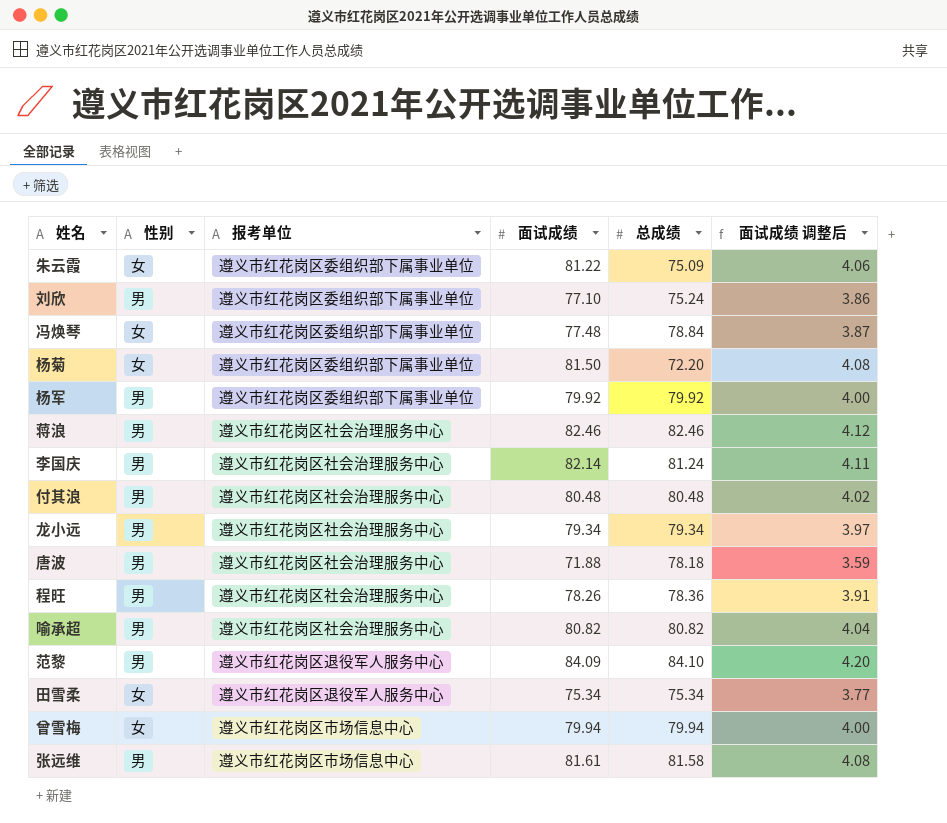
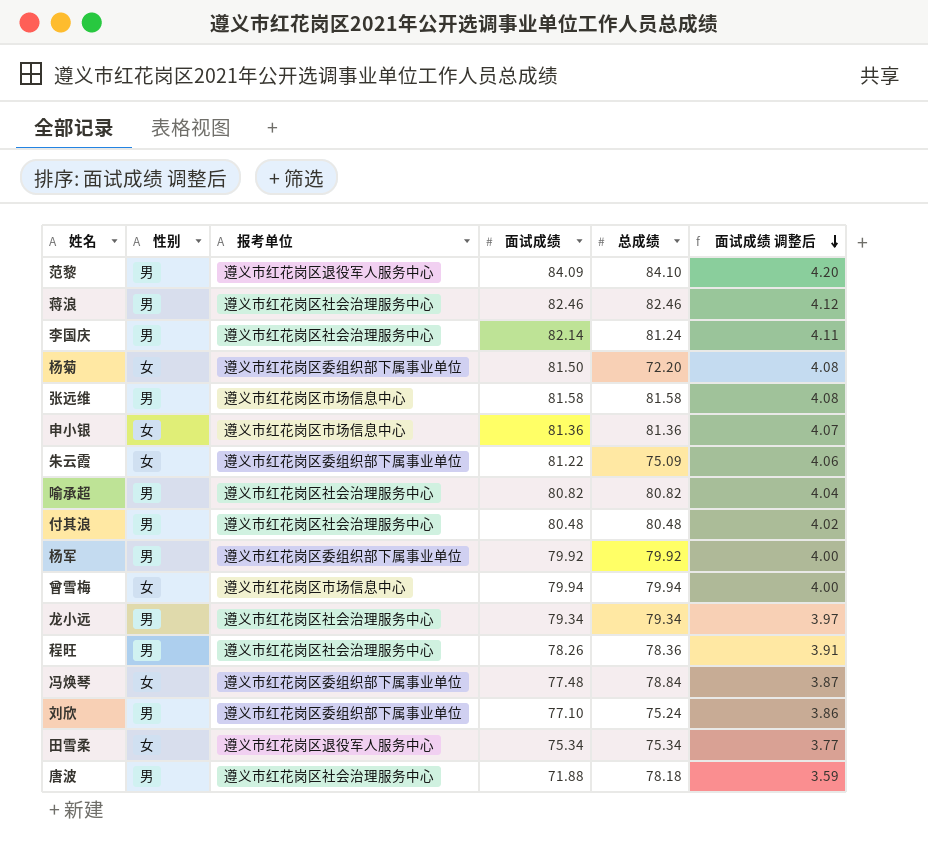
row order: none -> 面试成绩 调整后 descending
张远维 | 面试成绩: 81.61 -> 81.58
row 申小银: none -> 女 | 遵义市红花岗区市场信息中心 | 81.36 | 81.36 | 4.07

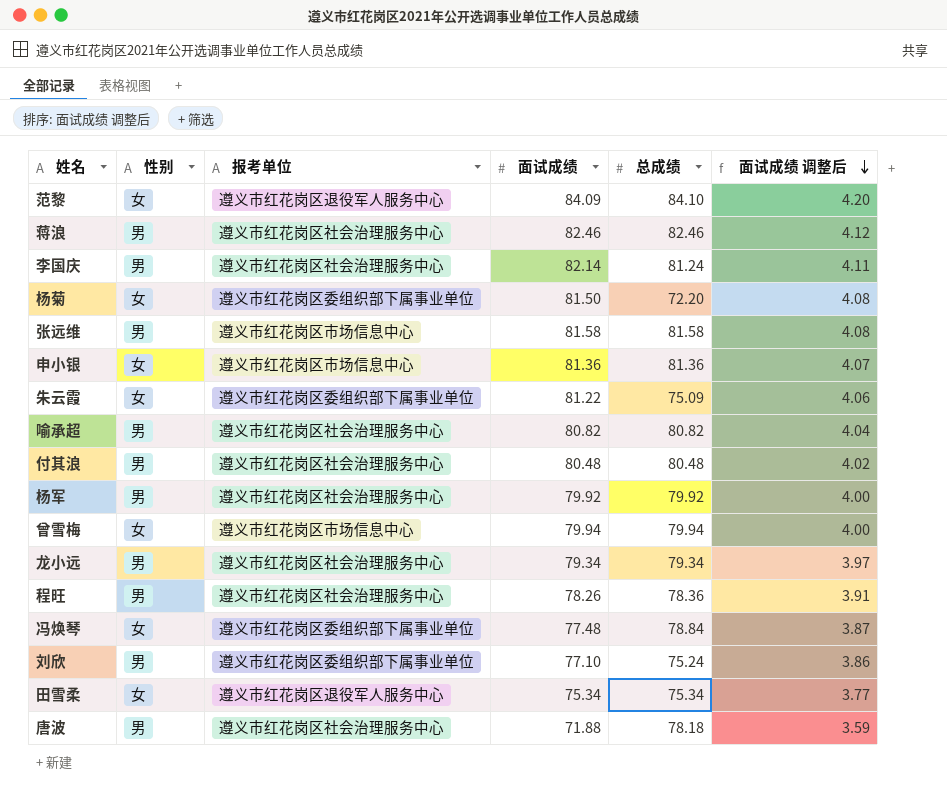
范黎 | 性别: 男 -> 女
杨军 | 报考单位: 遵义市红花岗区委组织部下属事业单位 -> 遵义市红花岗区社会治理服务中心

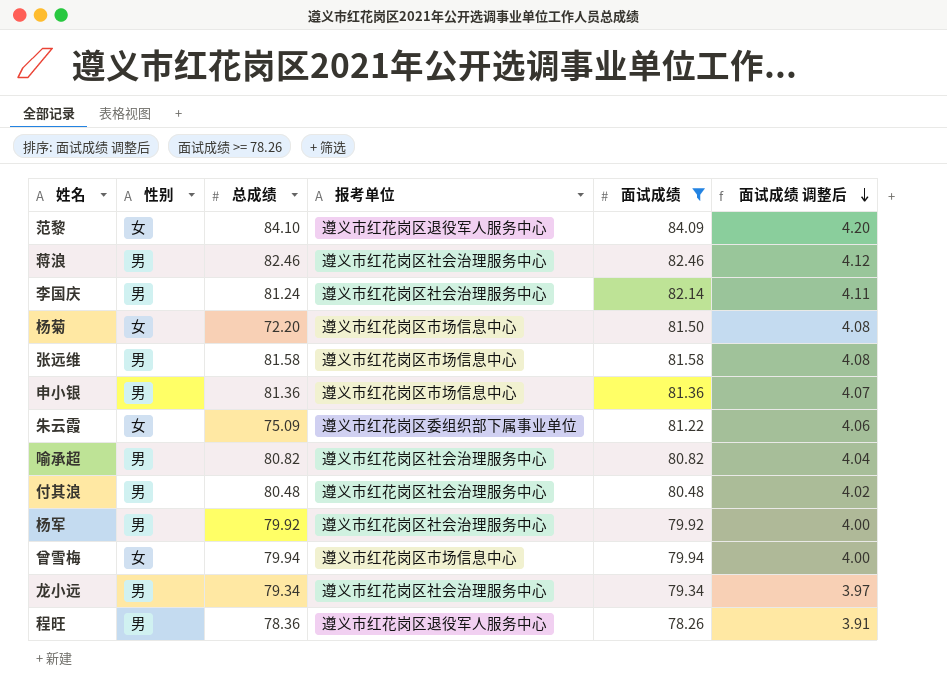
filter: none -> 面试成绩 >= 78.26
column 总成绩 | position: 5 -> 3
杨菊 | 报考单位: 遵义市红花岗区委组织部下属事业单位 -> 遵义市红花岗区市场信息中心
申小银 | 性别: 女 -> 男
程旺 | 报考单位: 遵义市红花岗区社会治理服务中心 -> 遵义市红花岗区退役军人服务中心

